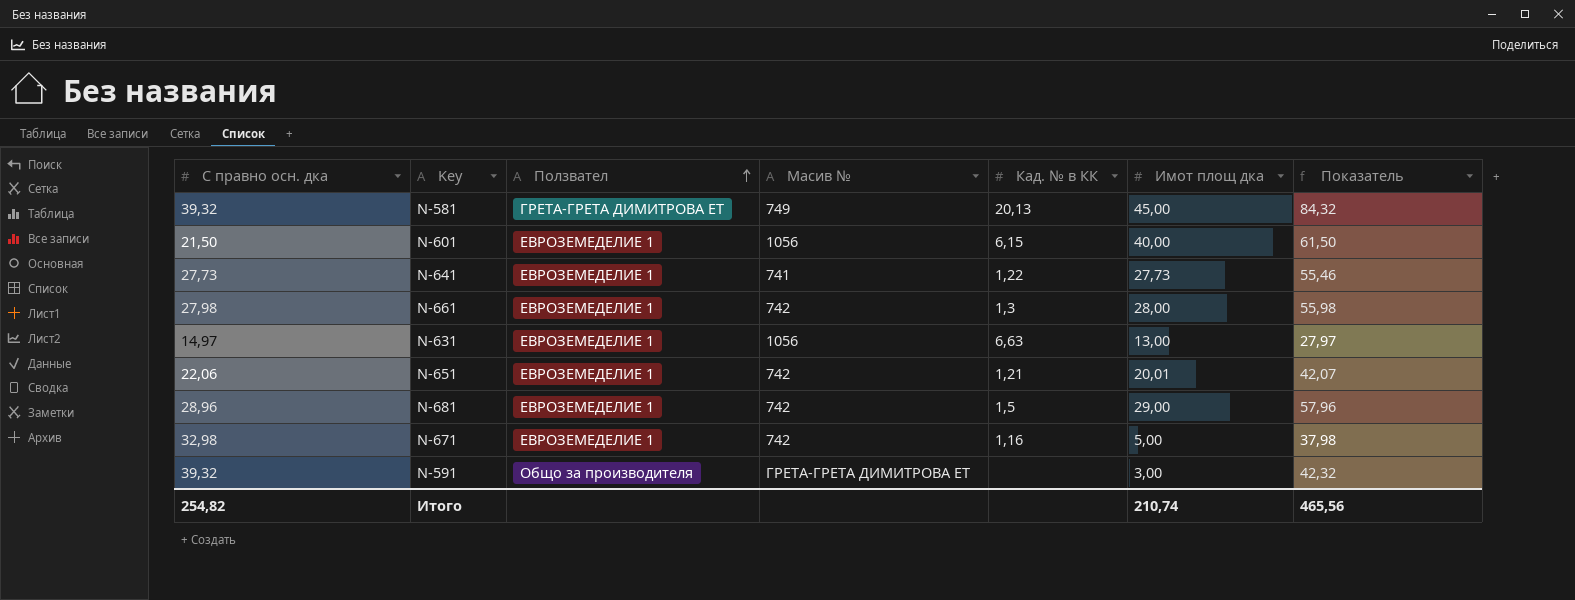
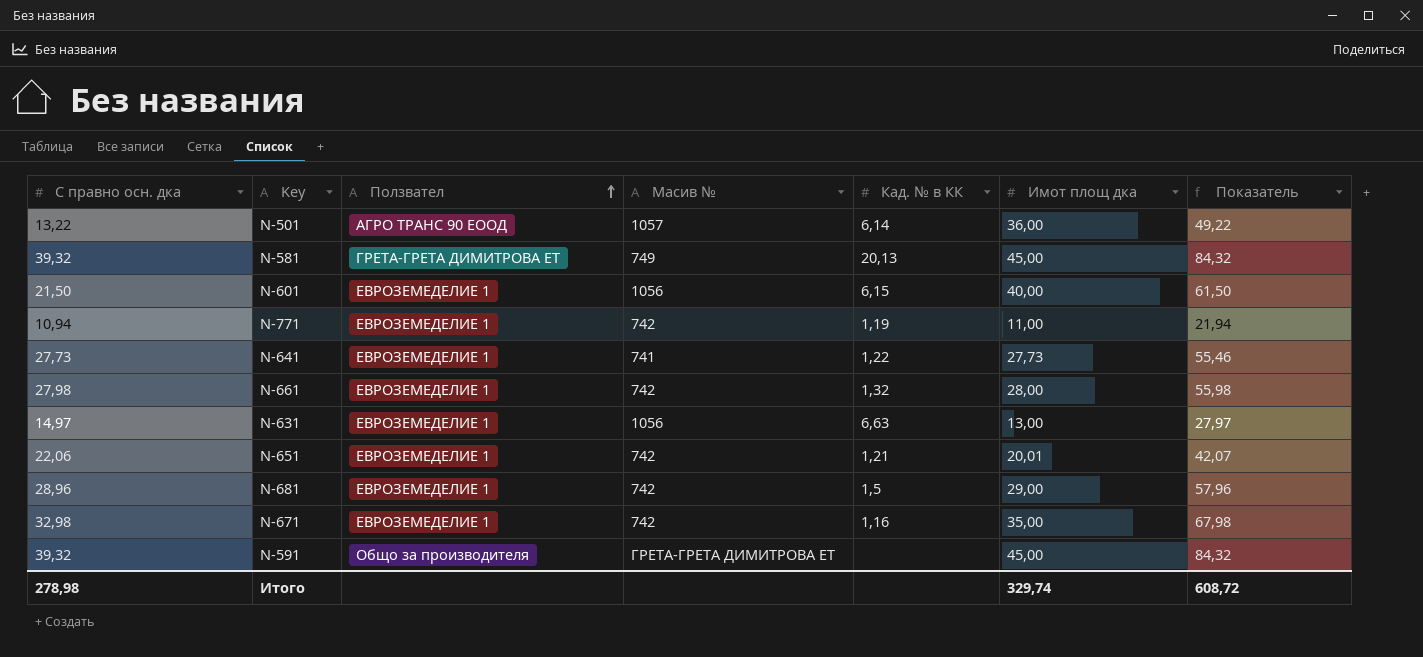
row N-501: none -> 13,22 | АГРО ТРАНС 90 ЕООД | 1057 | 6,14 | 36,00 | 49,22
row N-771: none -> 10,94 | ЕВРОЗЕМЕДЕЛИЕ 1 | 742 | 1,19 | 11,00 | 21,94
N-661 | Кад. № в КК: 1,3 -> 1,32
N-671 | Имот площ дка: 5,00 -> 35,00
N-671 | Показатель: 37,98 -> 67,98
N-591 | Имот площ дка: 3,00 -> 45,00
N-591 | Показатель: 42,32 -> 84,32
Итого | С правно осн. дка: 254,82 -> 278,98
Итого | Имот площ дка: 210,74 -> 329,74
Итого | Показатель: 465,56 -> 608,72

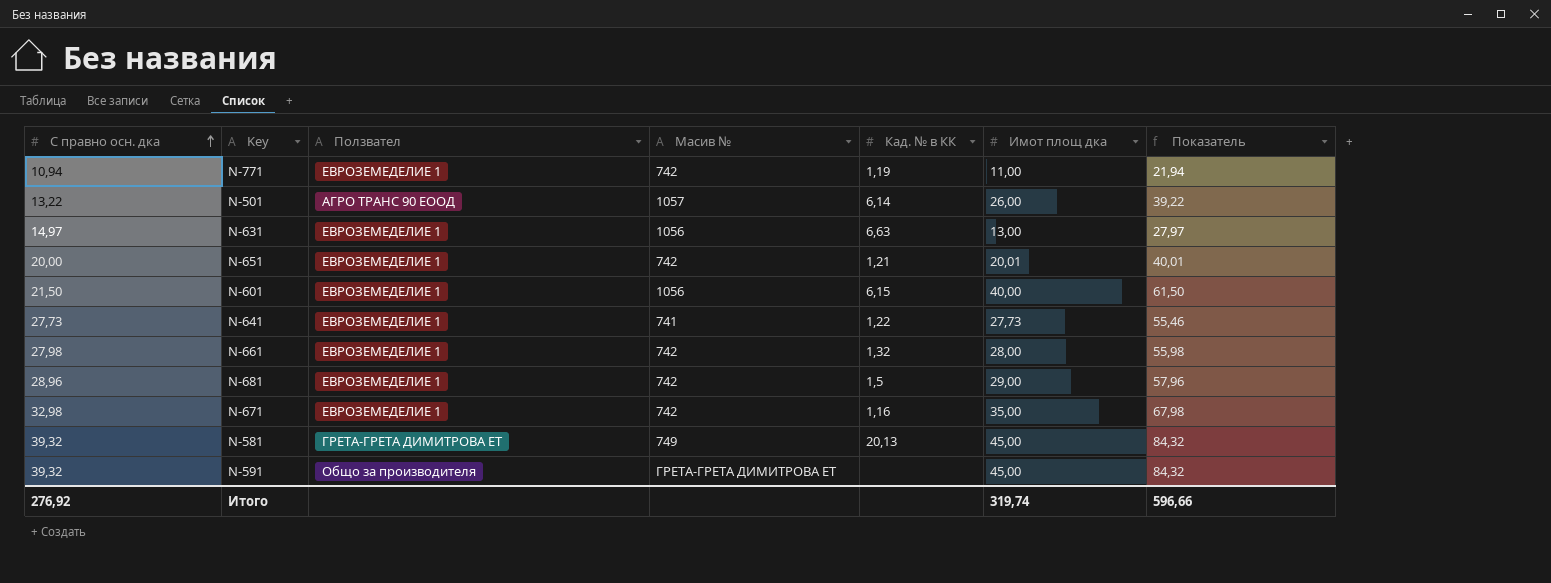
row order: Ползвател ascending -> С правно осн. дка ascending
N-501 | Имот площ дка: 36,00 -> 26,00
N-501 | Показатель: 49,22 -> 39,22
N-651 | С правно осн. дка: 22,06 -> 20,00
N-651 | Показатель: 42,07 -> 40,01
Итого | С правно осн. дка: 278,98 -> 276,92
Итого | Имот площ дка: 329,74 -> 319,74
Итого | Показатель: 608,72 -> 596,66

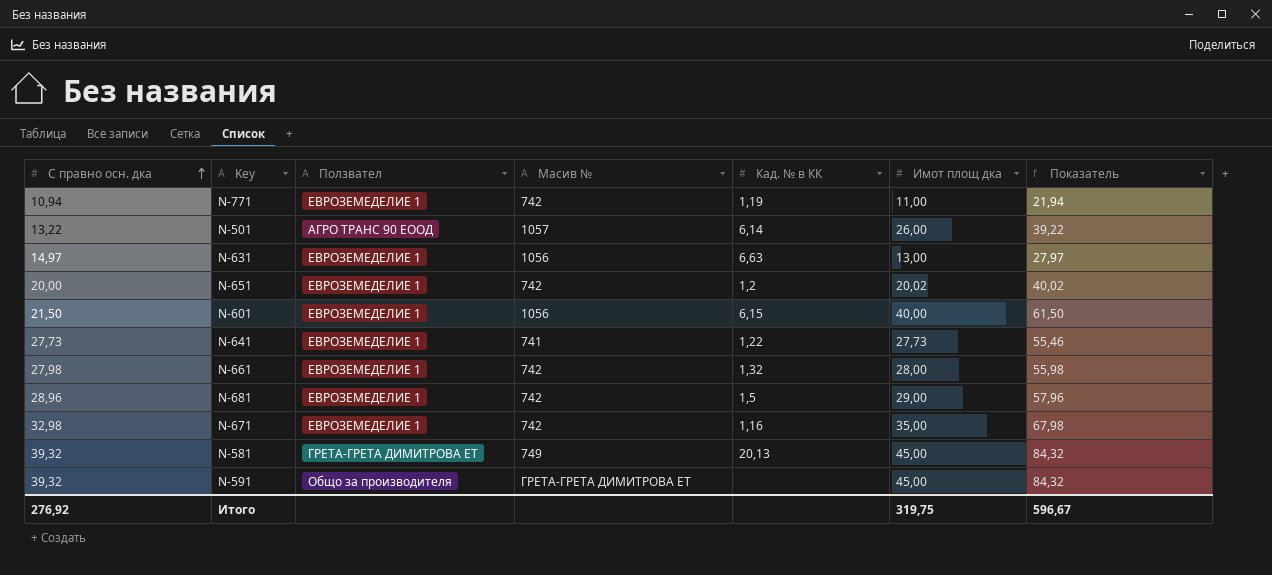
N-651 | Кад. № в КК: 1,21 -> 1,2
N-651 | Имот площ дка: 20,01 -> 20,02
N-651 | Показатель: 40,01 -> 40,02
Итого | Имот площ дка: 319,74 -> 319,75
Итого | Показатель: 596,66 -> 596,67

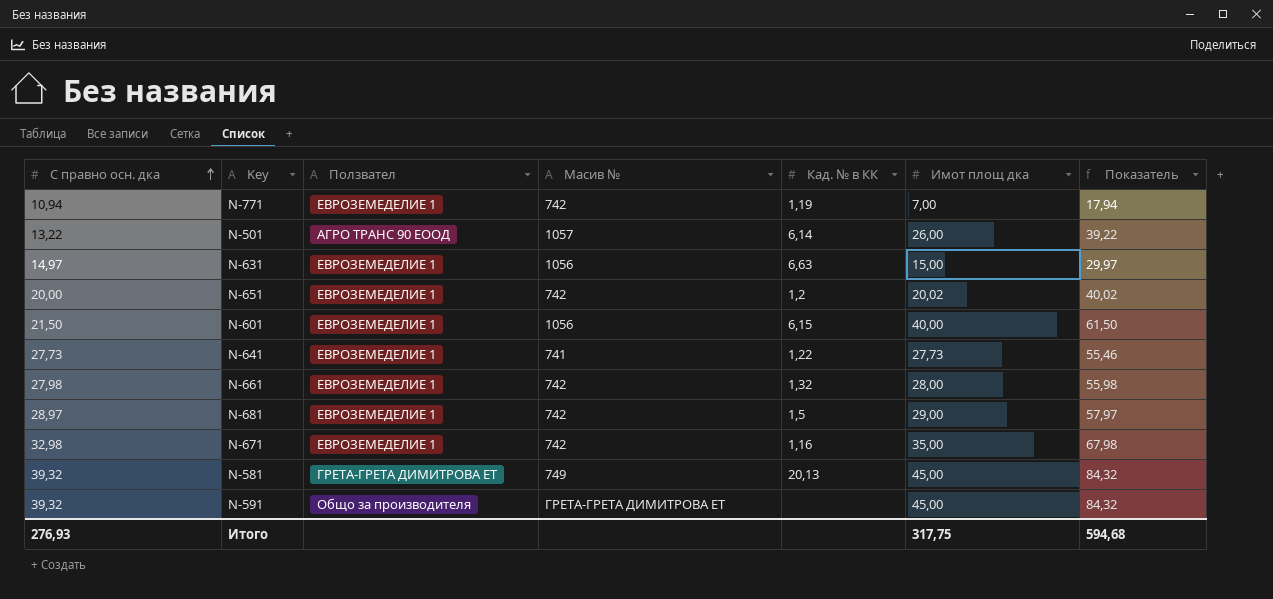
N-771 | Имот площ дка: 11,00 -> 7,00
N-771 | Показатель: 21,94 -> 17,94
N-631 | Имот площ дка: 13,00 -> 15,00
N-631 | Показатель: 27,97 -> 29,97
N-681 | С правно осн. дка: 28,96 -> 28,97
N-681 | Показатель: 57,96 -> 57,97
Итого | С правно осн. дка: 276,92 -> 276,93
Итого | Имот площ дка: 319,75 -> 317,75
Итого | Показатель: 596,67 -> 594,68

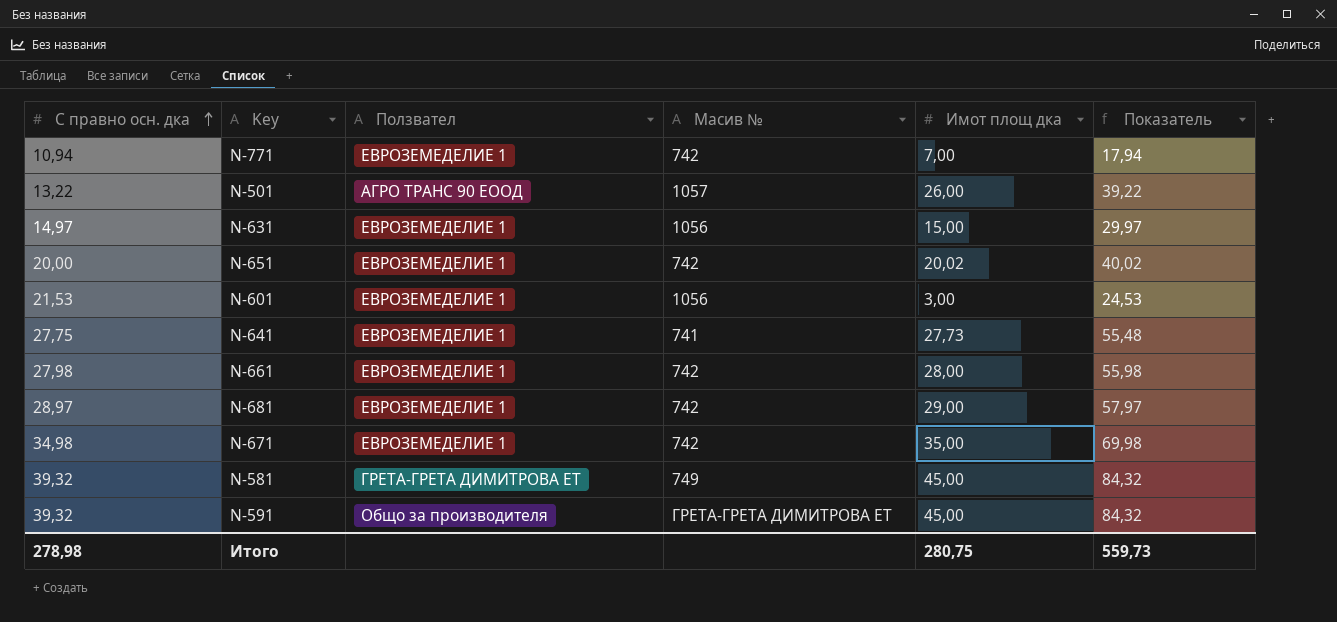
column Кад. № в КК | position: 5 -> none
N-601 | С правно осн. дка: 21,50 -> 21,53
N-601 | Имот площ дка: 40,00 -> 3,00
N-601 | Показатель: 61,50 -> 24,53
N-641 | С правно осн. дка: 27,73 -> 27,75
N-641 | Показатель: 55,46 -> 55,48
N-671 | С правно осн. дка: 32,98 -> 34,98
N-671 | Показатель: 67,98 -> 69,98
Итого | С правно осн. дка: 276,93 -> 278,98
Итого | Имот площ дка: 317,75 -> 280,75
Итого | Показатель: 594,68 -> 559,73

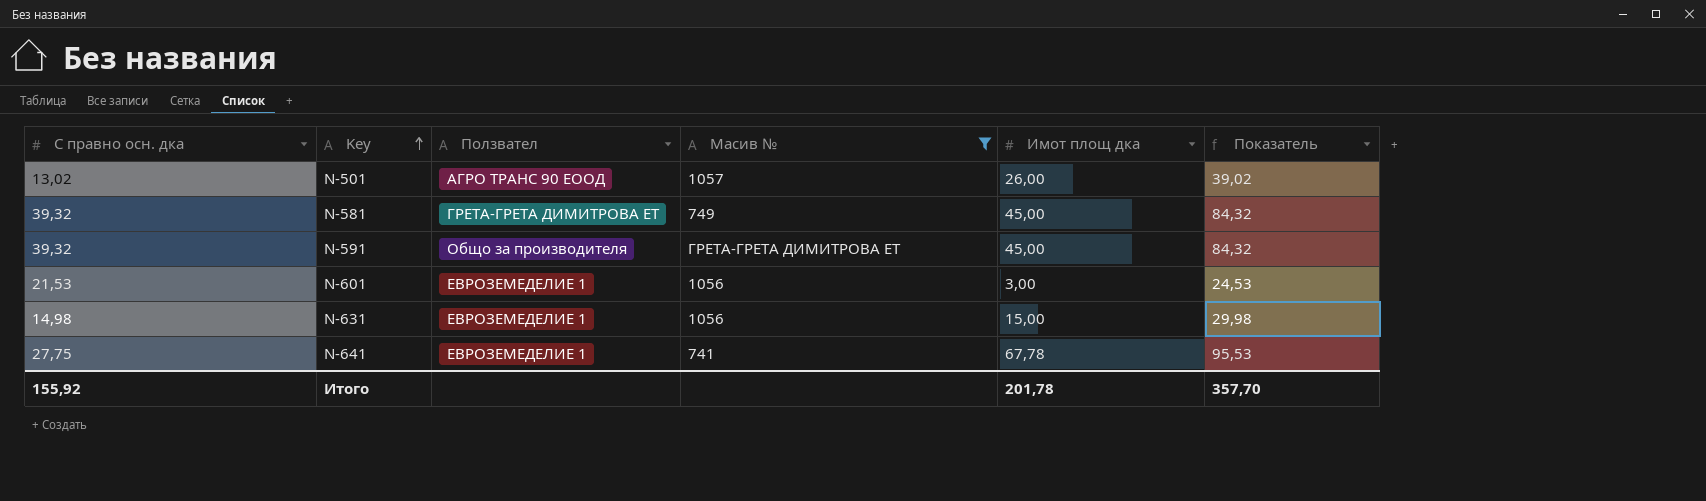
filter: none -> Масив № != 742
row order: С правно осн. дка ascending -> Key ascending
N-501 | С правно осн. дка: 13,22 -> 13,02
N-501 | Показатель: 39,22 -> 39,02
N-631 | С правно осн. дка: 14,97 -> 14,98
N-631 | Показатель: 29,97 -> 29,98
N-641 | Имот площ дка: 27,73 -> 67,78
N-641 | Показатель: 55,48 -> 95,53
Итого | С правно осн. дка: 278,98 -> 155,92
Итого | Имот площ дка: 280,75 -> 201,78
Итого | Показатель: 559,73 -> 357,70

